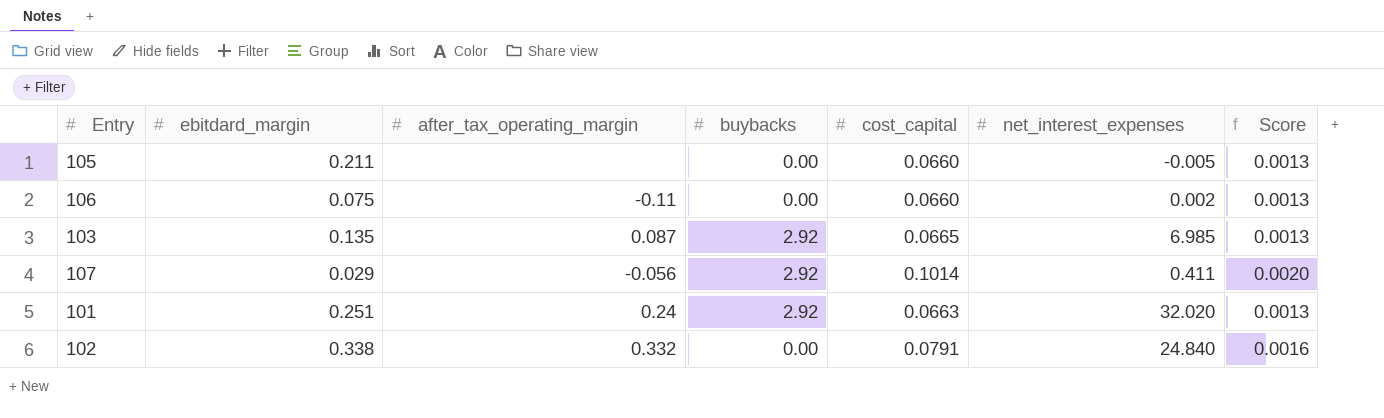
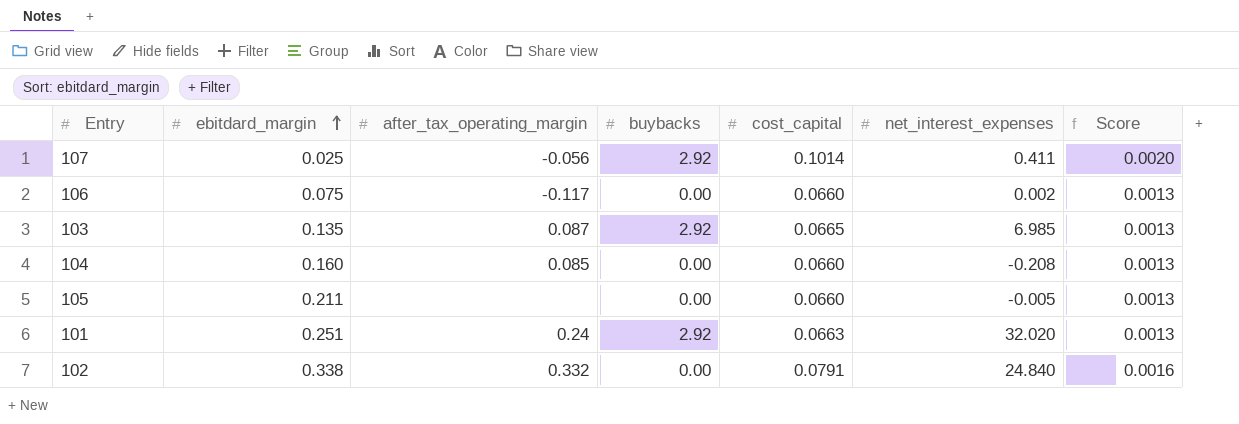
row order: none -> ebitdard_margin ascending
107 | ebitdard_margin: 0.029 -> 0.025
106 | after_tax_operating_margin: -0.11 -> -0.117
row 104: none -> 0.160 | 0.085 | 0.00 | 0.0660 | -0.208 | 0.0013

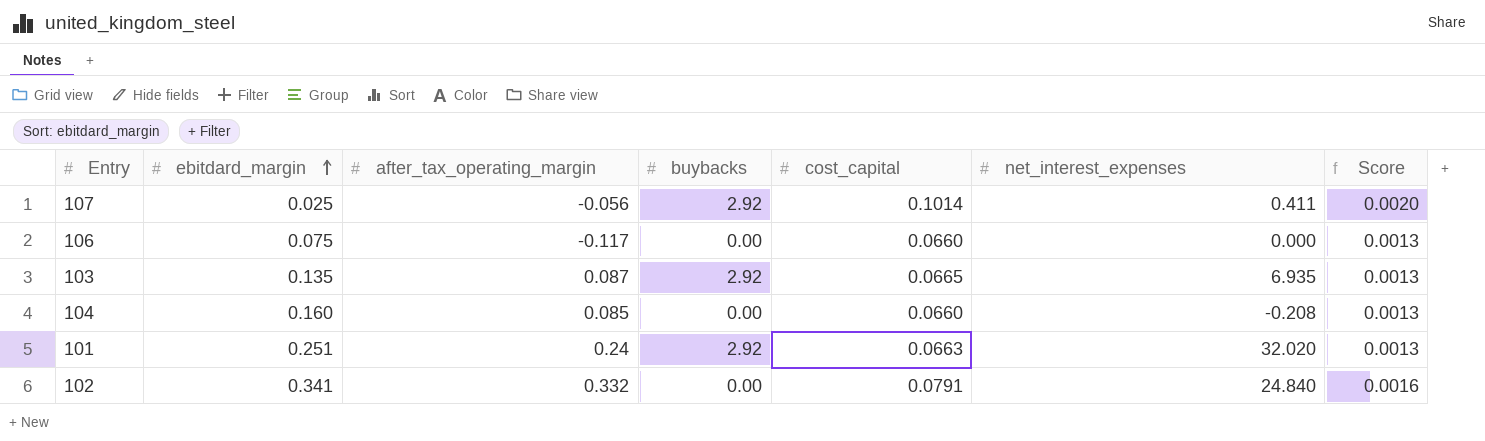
row 105: 0.211 | none | 0.00 | 0.0660 | -0.005 | 0.0013 -> none
106 | net_interest_expenses: 0.002 -> 0.000
103 | net_interest_expenses: 6.985 -> 6.935
102 | ebitdard_margin: 0.338 -> 0.341

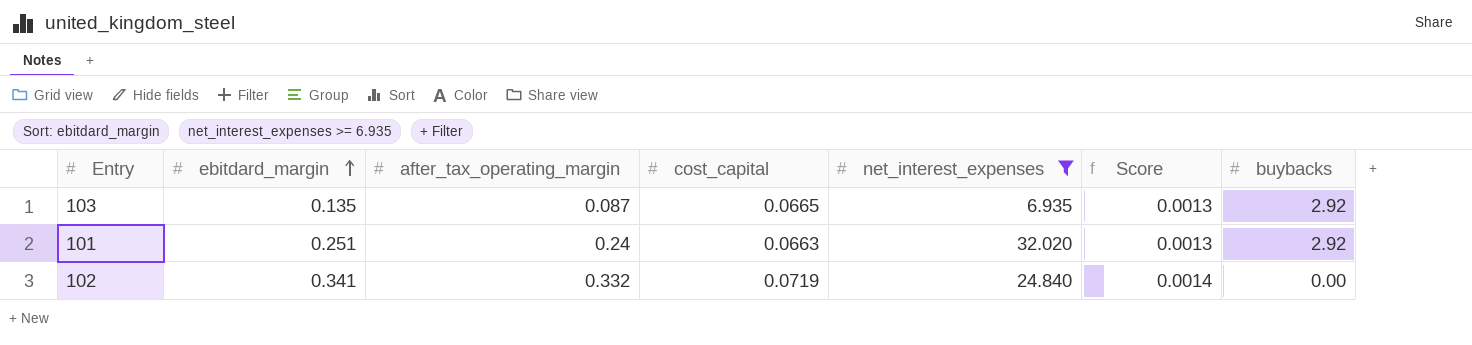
filter: none -> net_interest_expenses >= 6.935
column buybacks | position: 4 -> 7
102 | cost_capital: 0.0791 -> 0.0719
102 | Score: 0.0016 -> 0.0014

